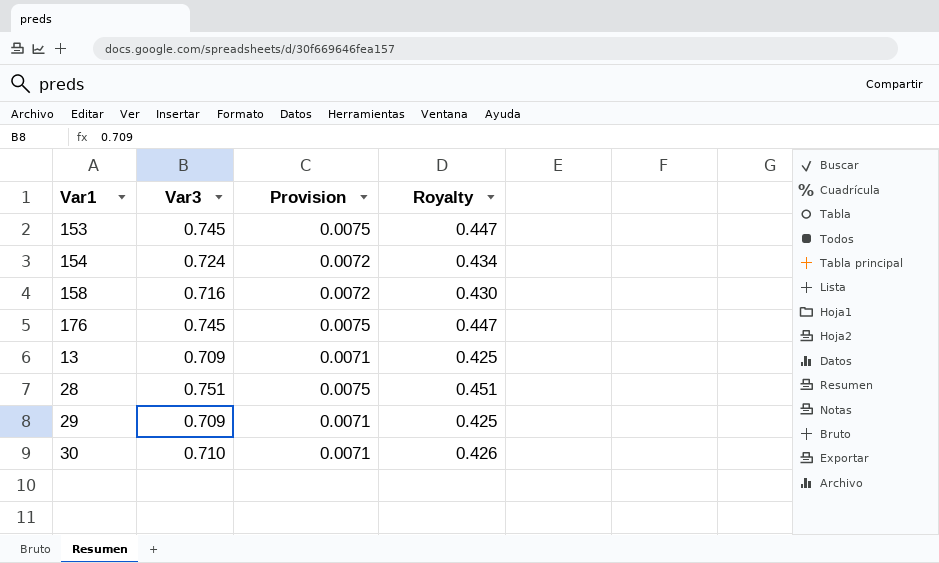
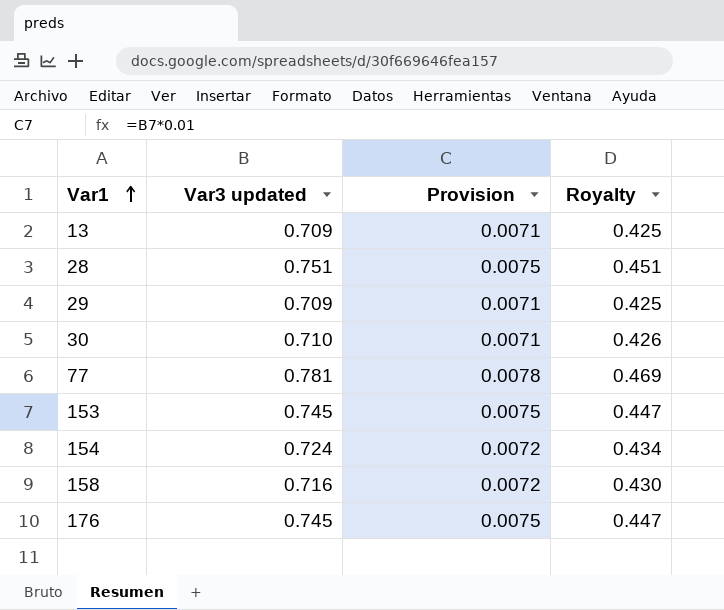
row order: none -> Var1 ascending
column name: Var3 -> Var3 updated
row 77: none -> 0.781 | 0.0078 | 0.469

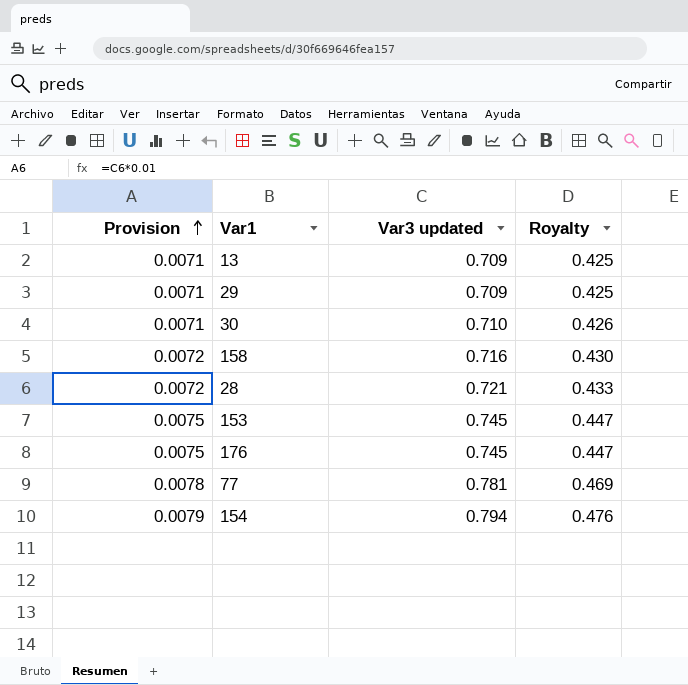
row order: Var1 ascending -> Provision ascending
column Provision | position: 3 -> 1
28 | Provision: 0.0075 -> 0.0072
28 | Var3 updated: 0.751 -> 0.721
28 | Royalty: 0.451 -> 0.433
154 | Provision: 0.0072 -> 0.0079
154 | Var3 updated: 0.724 -> 0.794
154 | Royalty: 0.434 -> 0.476

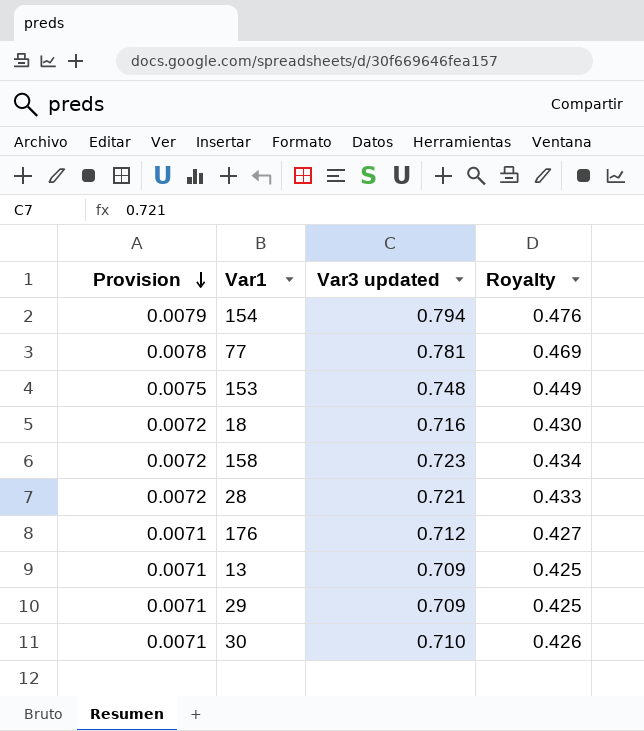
row order: Provision ascending -> Provision descending
153 | Var3 updated: 0.745 -> 0.748
153 | Royalty: 0.447 -> 0.449
row 18: none -> 0.0072 | 0.716 | 0.430
158 | Var3 updated: 0.716 -> 0.723
158 | Royalty: 0.430 -> 0.434
176 | Provision: 0.0075 -> 0.0071
176 | Var3 updated: 0.745 -> 0.712
176 | Royalty: 0.447 -> 0.427

